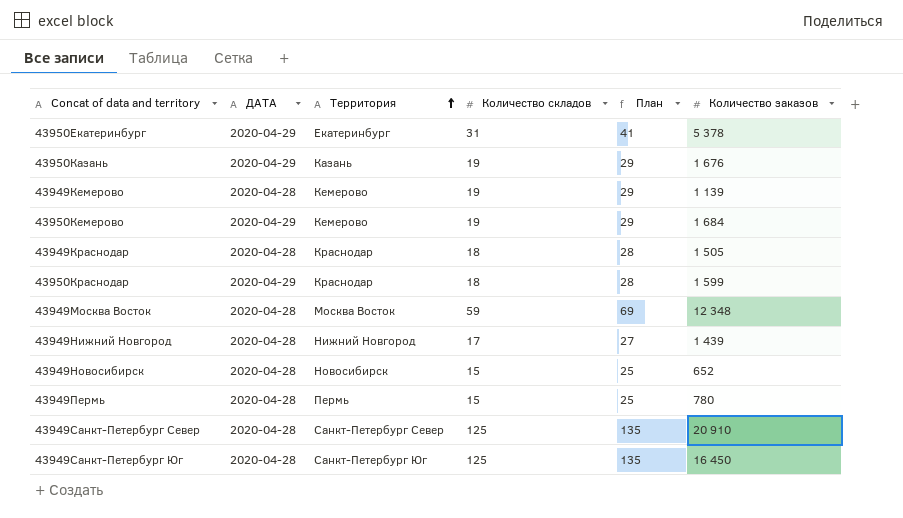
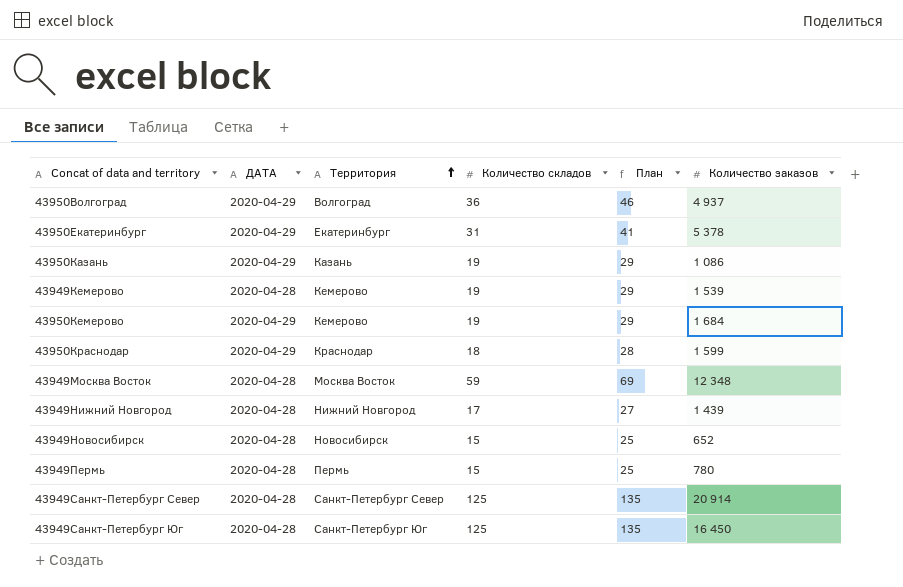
row 43949Краснодар: 2020-04-28 | Краснодар | 18 | 28 | 1 505 -> none
row 43950Волгоград: none -> 2020-04-29 | Волгоград | 36 | 46 | 4 937
43950Казань | Количество заказов: 1 676 -> 1 086
43949Кемерово | Количество заказов: 1 139 -> 1 539
43949Санкт-Петербург Север | Количество заказов: 20 910 -> 20 914

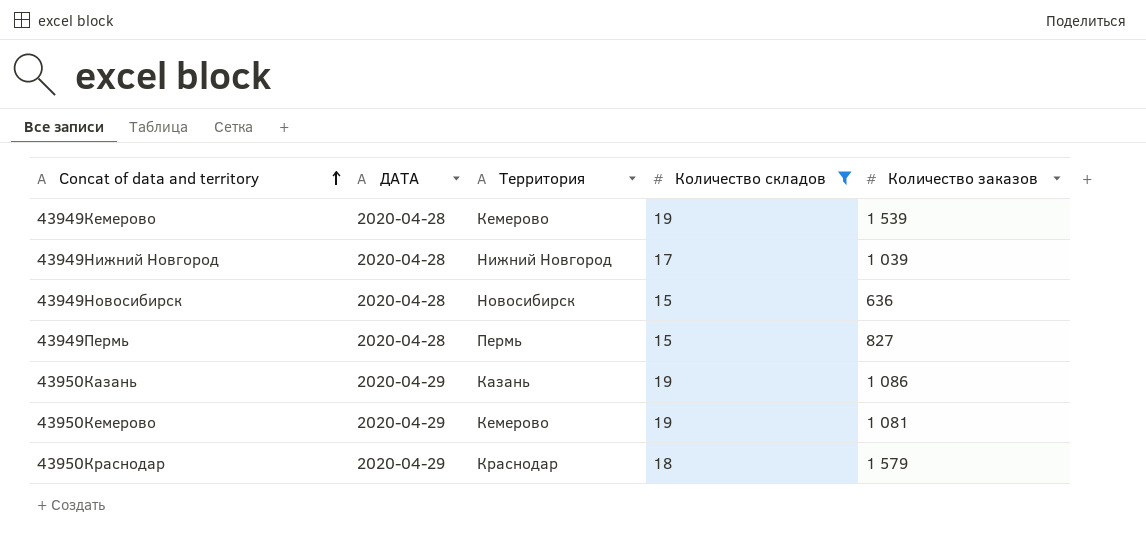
filter: none -> Количество складов <= 19
row order: Территория ascending -> Concat of data and territory ascending
column План | formula: [Количество складов] + 10 -> none
43949Нижний Новгород | Количество заказов: 1 439 -> 1 039
43949Новосибирск | Количество заказов: 652 -> 636
43949Пермь | Количество заказов: 780 -> 827
43950Кемерово | Количество заказов: 1 684 -> 1 081
43950Краснодар | Количество заказов: 1 599 -> 1 579

